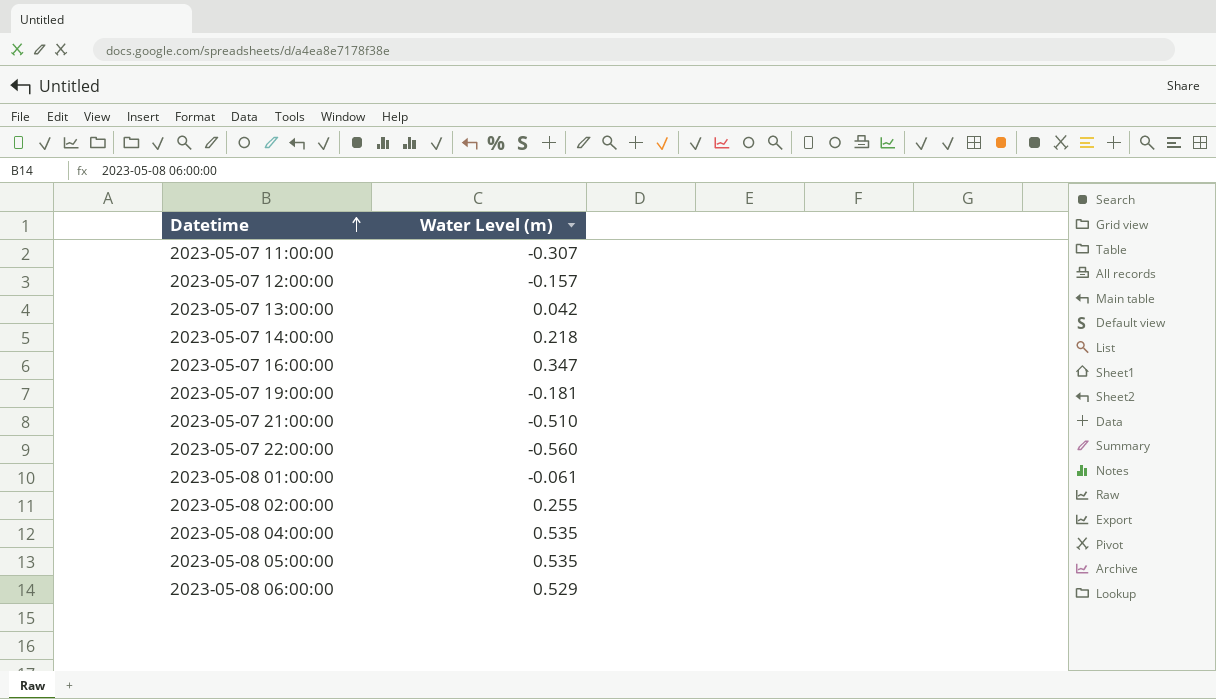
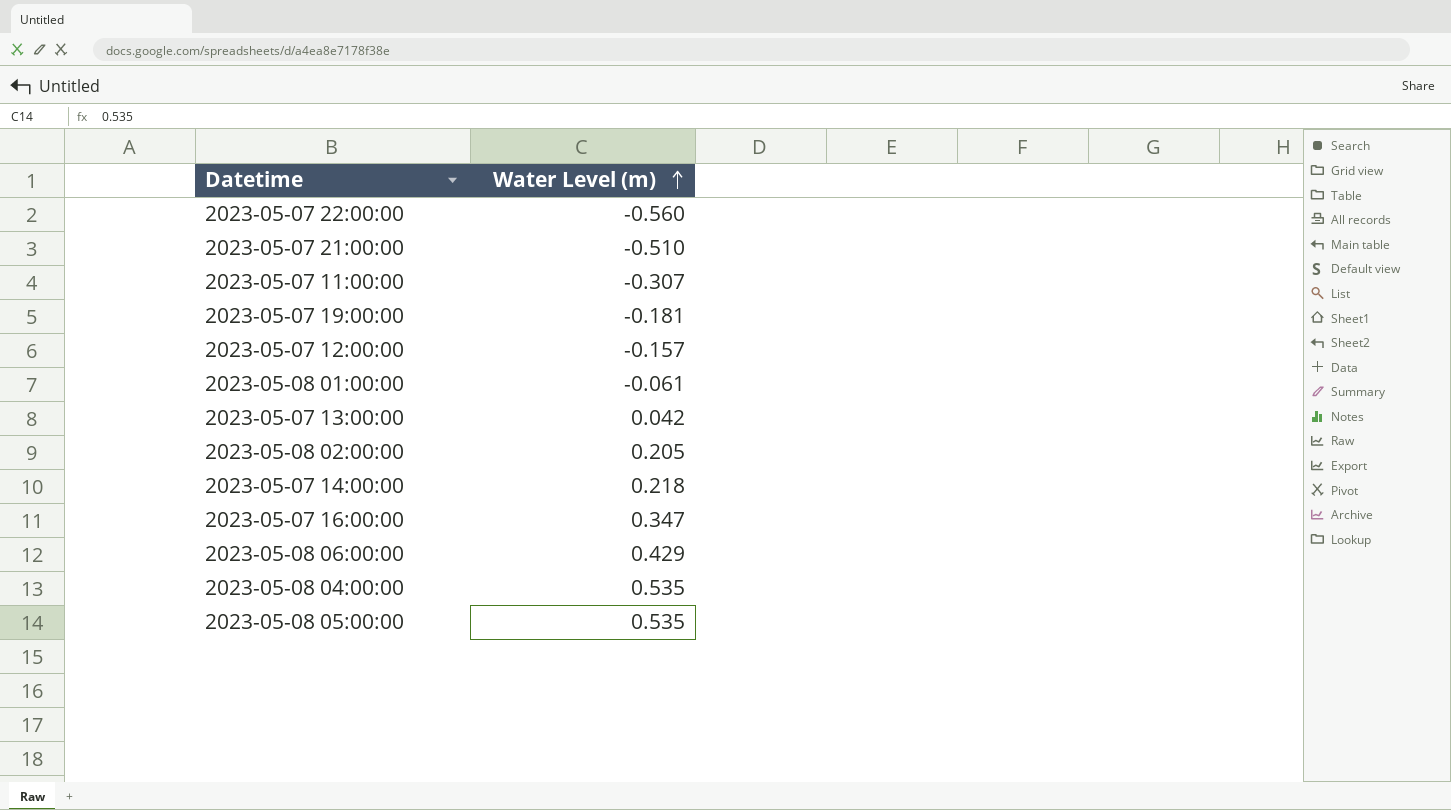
row order: Datetime ascending -> Water Level (m) ascending
2023-05-08 02:00:00 | Water Level (m): 0.255 -> 0.205
2023-05-08 06:00:00 | Water Level (m): 0.529 -> 0.429

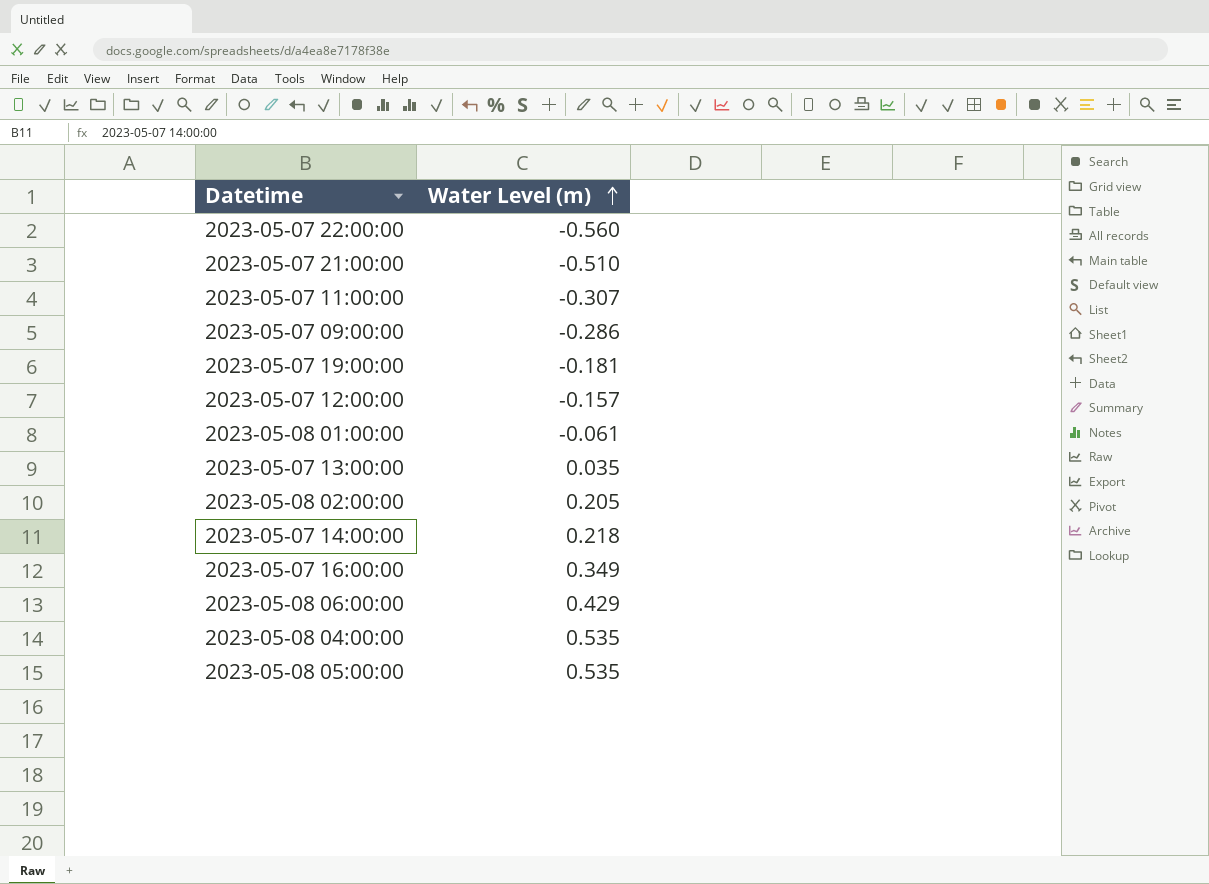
row 2023-05-07 09:00:00: none -> -0.286
2023-05-07 13:00:00 | Water Level (m): 0.042 -> 0.035
2023-05-07 16:00:00 | Water Level (m): 0.347 -> 0.349

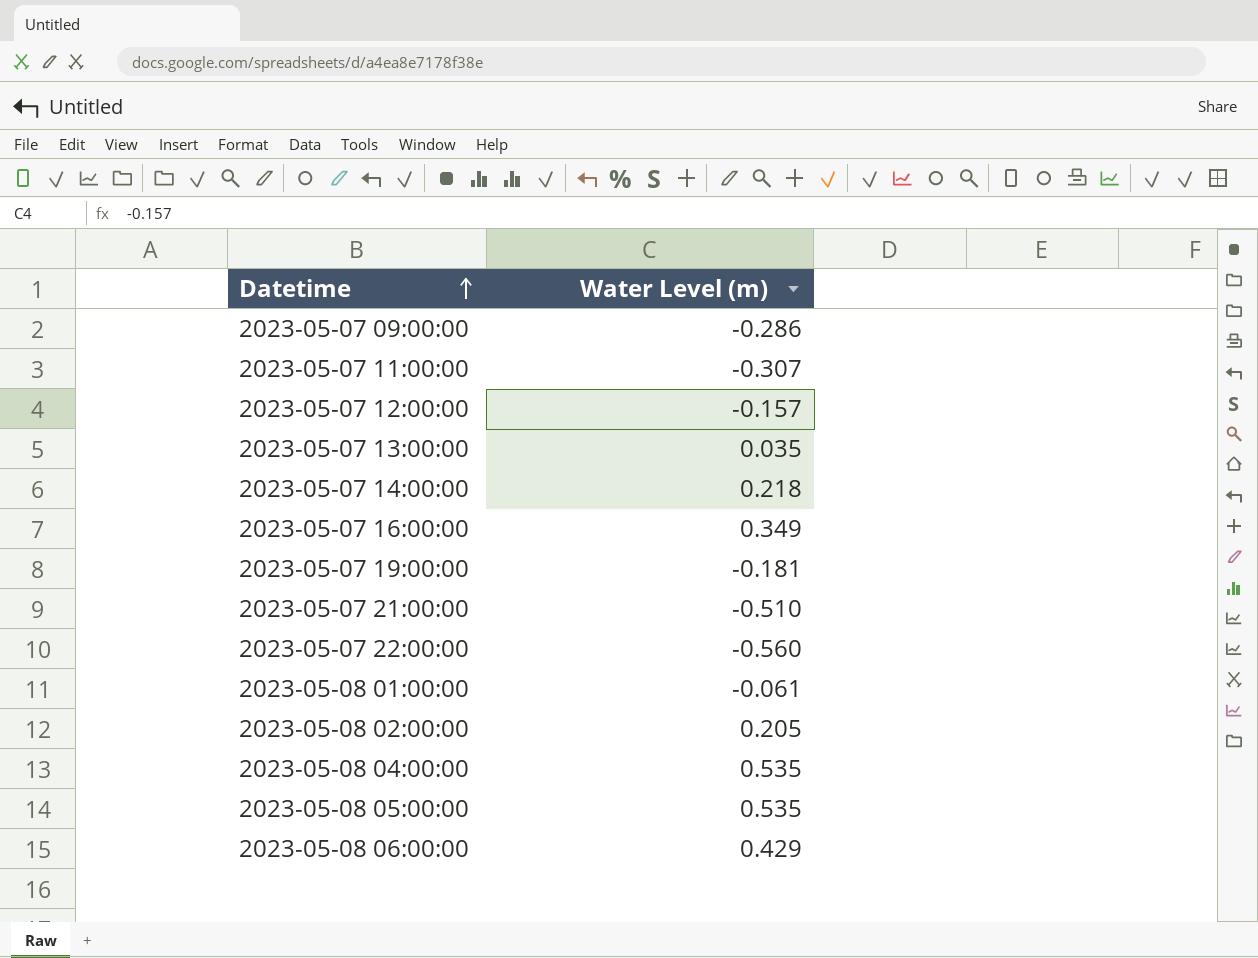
row order: Water Level (m) ascending -> Datetime ascending

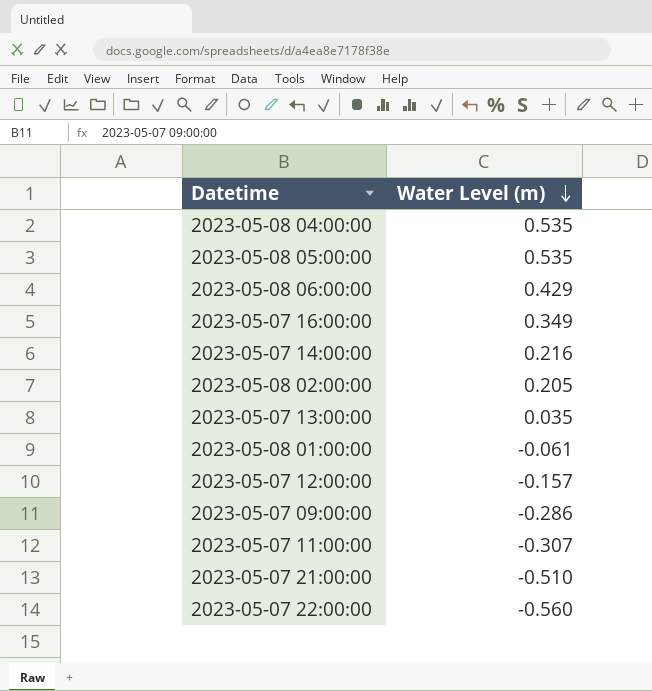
row order: Datetime ascending -> Water Level (m) descending
row 2023-05-07 19:00:00: -0.181 -> none
2023-05-07 14:00:00 | Water Level (m): 0.218 -> 0.216

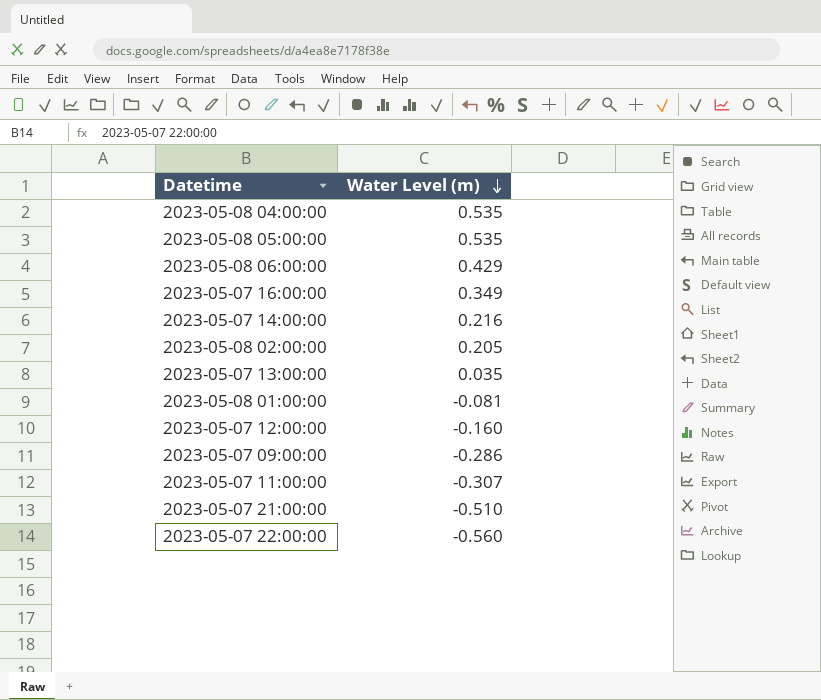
2023-05-08 01:00:00 | Water Level (m): -0.061 -> -0.081
2023-05-07 12:00:00 | Water Level (m): -0.157 -> -0.160

